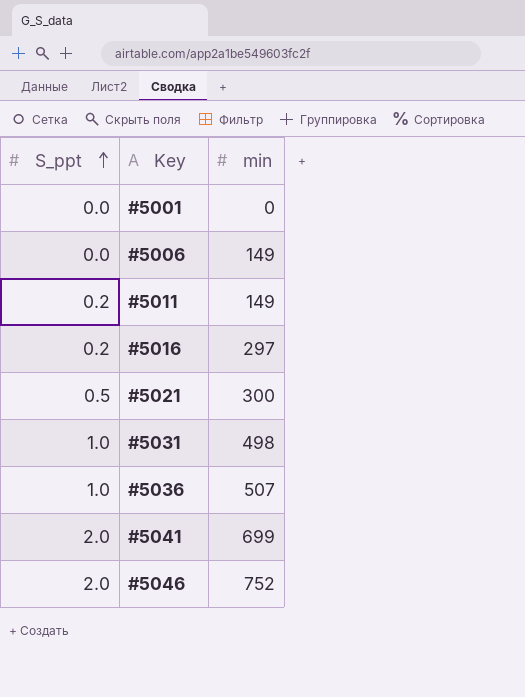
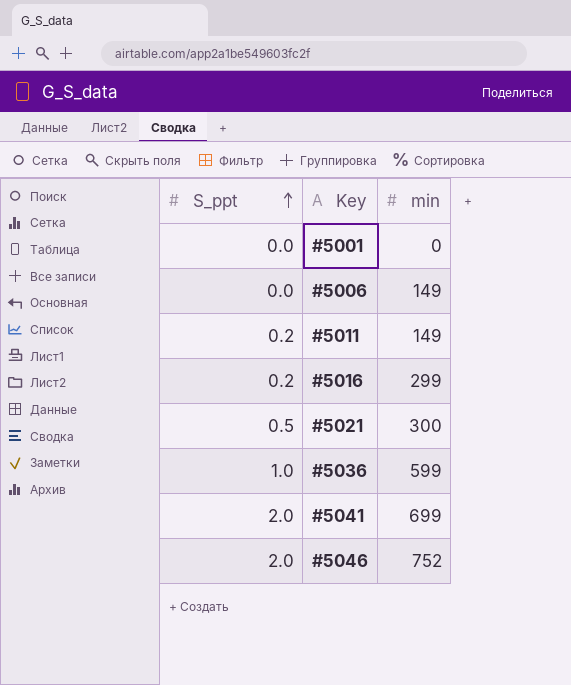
row #5031: 1.0 | 498 -> none
#5016 | min: 297 -> 299
#5036 | min: 507 -> 599

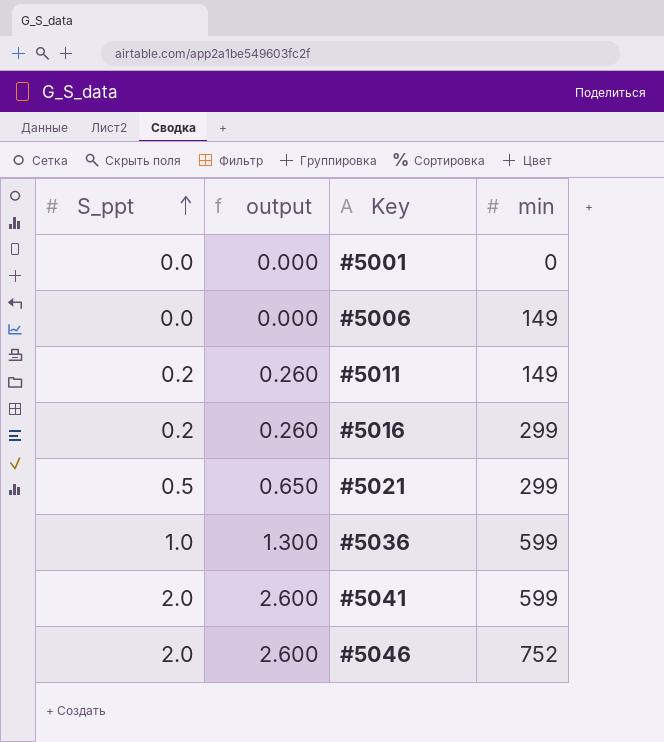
column output | formula: none -> [S_ppt] * 1.3
#5021 | min: 300 -> 299
#5041 | min: 699 -> 599

